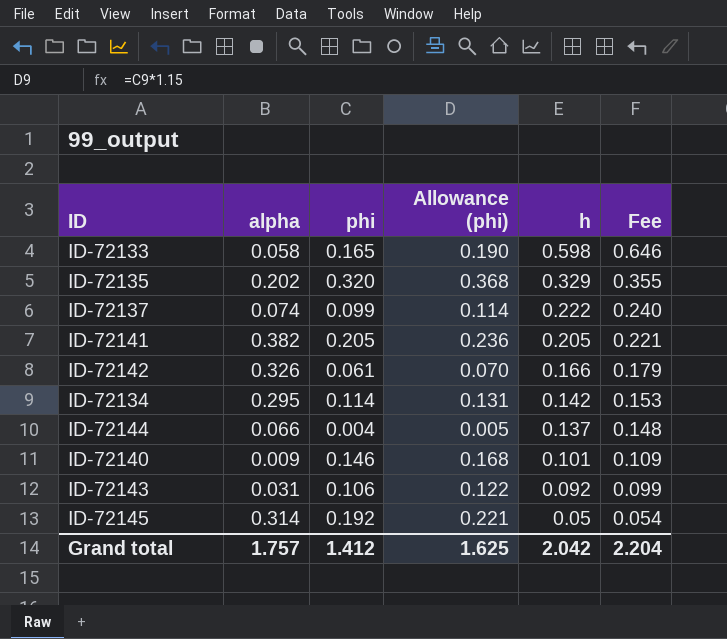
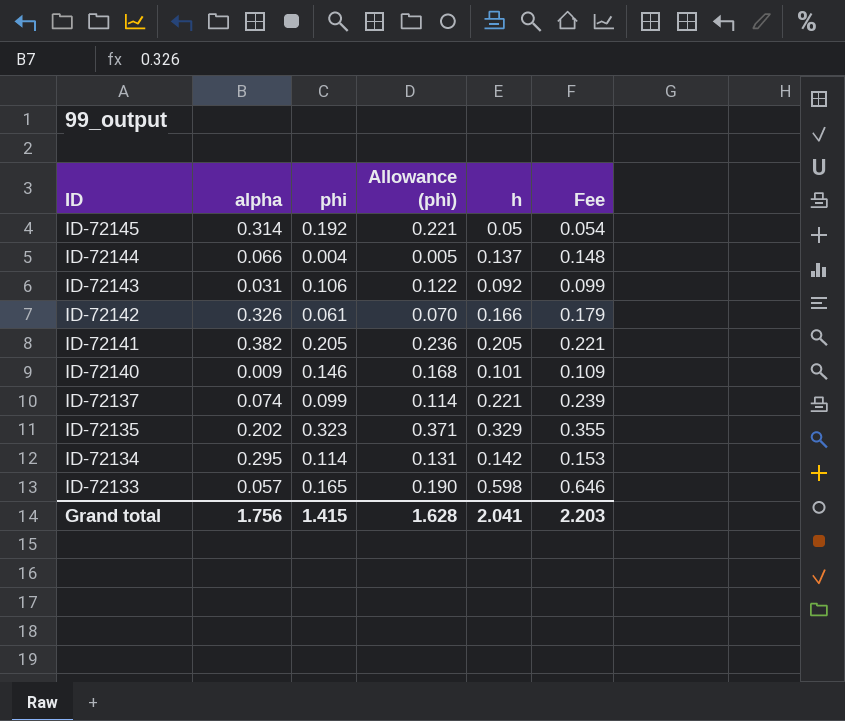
row order: h descending -> ID descending
ID-72137 | h: 0.222 -> 0.221
ID-72137 | Fee: 0.240 -> 0.239
ID-72135 | phi: 0.320 -> 0.323
ID-72135 | Allowance (phi): 0.368 -> 0.371
ID-72133 | alpha: 0.058 -> 0.057
Grand total | alpha: 1.757 -> 1.756
Grand total | phi: 1.412 -> 1.415
Grand total | Allowance (phi): 1.625 -> 1.628
Grand total | h: 2.042 -> 2.041
Grand total | Fee: 2.204 -> 2.203

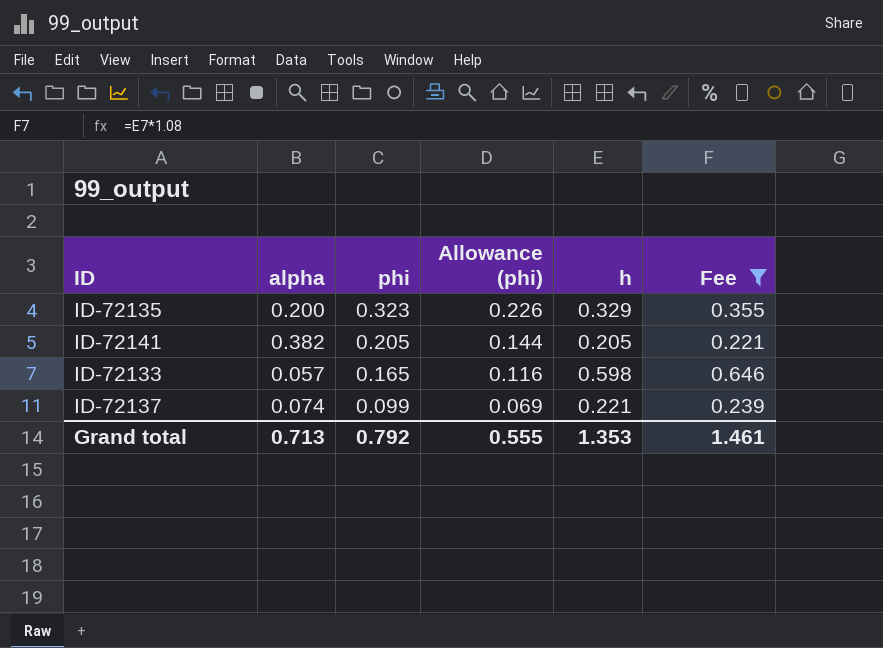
filter: none -> Fee >= 0.221
row order: ID descending -> phi descending
column Allowance (phi) | formula: [phi] * 1.15 -> [phi] * 0.7
ID-72135 | alpha: 0.202 -> 0.200
Grand total | alpha: 1.756 -> 0.713
Grand total | phi: 1.415 -> 0.792
Grand total | Allowance (phi): 1.628 -> 0.555
Grand total | h: 2.041 -> 1.353
Grand total | Fee: 2.203 -> 1.461

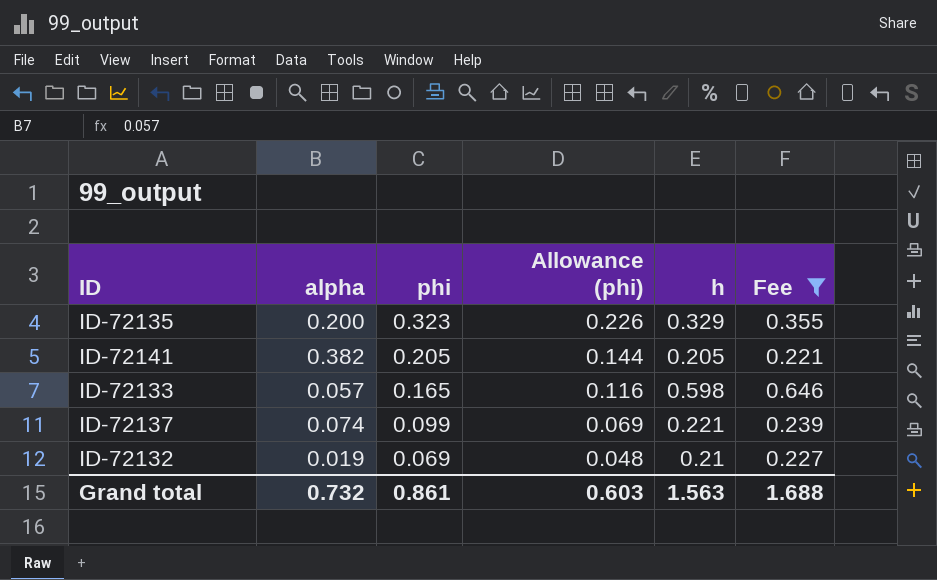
row ID-72132: none -> 0.019 | 0.069 | 0.048 | 0.21 | 0.227
Grand total | alpha: 0.713 -> 0.732
Grand total | phi: 0.792 -> 0.861
Grand total | Allowance (phi): 0.555 -> 0.603
Grand total | h: 1.353 -> 1.563
Grand total | Fee: 1.461 -> 1.688

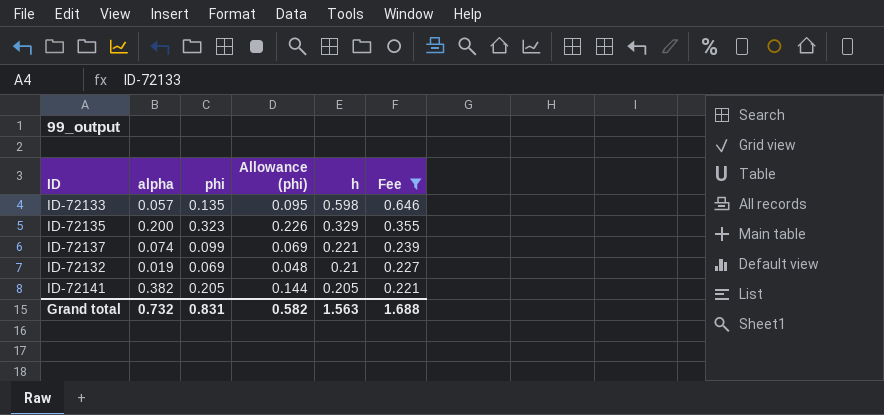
row order: phi descending -> h descending
ID-72133 | phi: 0.165 -> 0.135
ID-72133 | Allowance (phi): 0.116 -> 0.095
Grand total | phi: 0.861 -> 0.831
Grand total | Allowance (phi): 0.603 -> 0.582

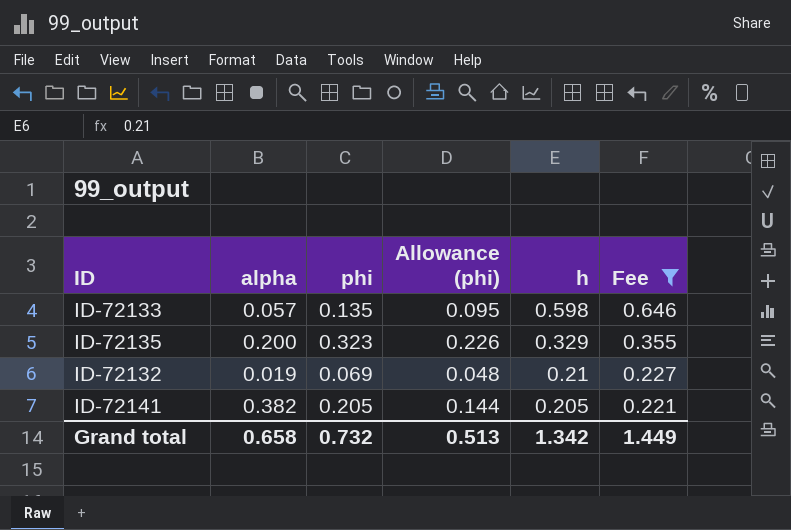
row ID-72137: 0.074 | 0.099 | 0.069 | 0.221 | 0.239 -> none
Grand total | alpha: 0.732 -> 0.658
Grand total | phi: 0.831 -> 0.732
Grand total | Allowance (phi): 0.582 -> 0.513
Grand total | h: 1.563 -> 1.342
Grand total | Fee: 1.688 -> 1.449

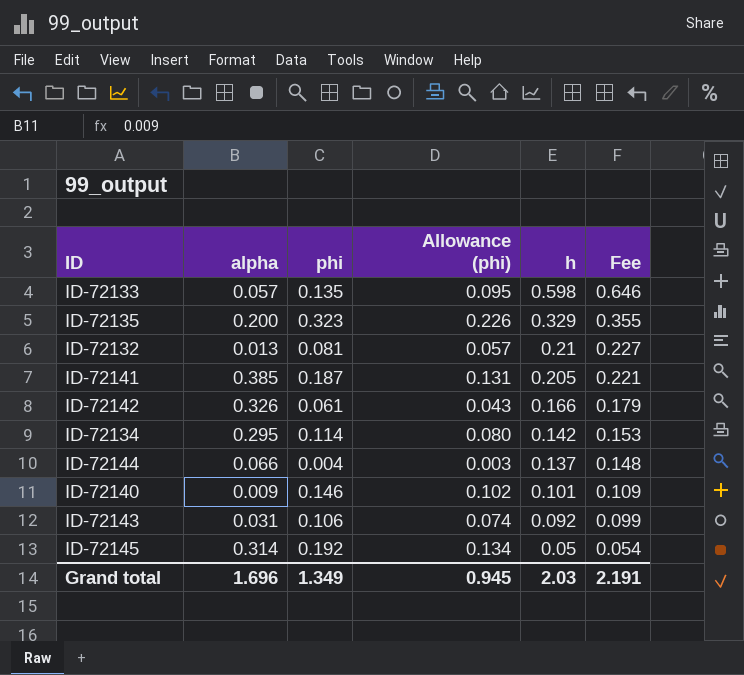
filter: Fee >= 0.221 -> none
ID-72132 | alpha: 0.019 -> 0.013
ID-72132 | phi: 0.069 -> 0.081
ID-72132 | Allowance (phi): 0.048 -> 0.057
ID-72141 | alpha: 0.382 -> 0.385
ID-72141 | phi: 0.205 -> 0.187
ID-72141 | Allowance (phi): 0.144 -> 0.131
Grand total | alpha: 0.658 -> 1.696
Grand total | phi: 0.732 -> 1.349
Grand total | Allowance (phi): 0.513 -> 0.945
Grand total | h: 1.342 -> 2.03
Grand total | Fee: 1.449 -> 2.191

